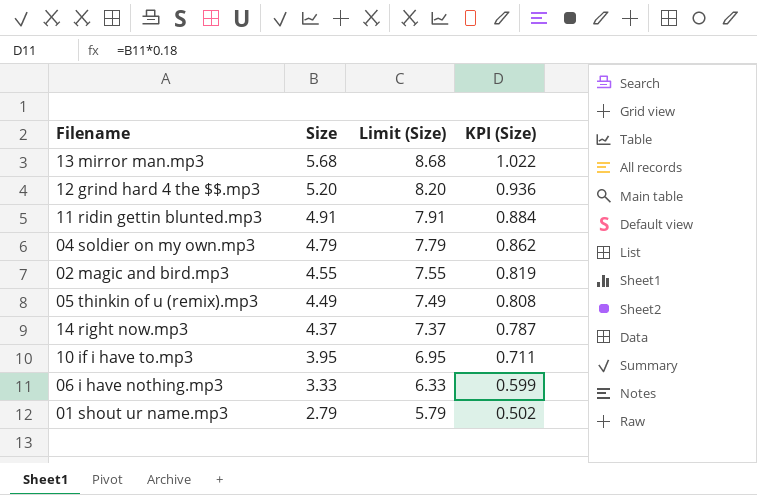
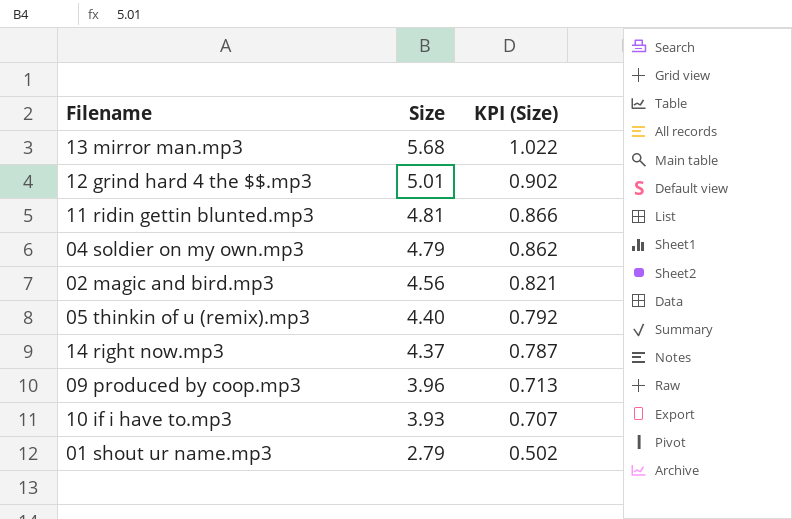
column Limit (Size) | formula: [Size] + 3 -> none
row 06 i have nothing.mp3: 3.33 | 6.33 | 0.599 -> none
12 grind hard 4 the $$.mp3 | Size: 5.20 -> 5.01
12 grind hard 4 the $$.mp3 | KPI (Size): 0.936 -> 0.902
11 ridin gettin blunted.mp3 | Size: 4.91 -> 4.81
11 ridin gettin blunted.mp3 | KPI (Size): 0.884 -> 0.866
02 magic and bird.mp3 | Size: 4.55 -> 4.56
02 magic and bird.mp3 | KPI (Size): 0.819 -> 0.821
05 thinkin of u (remix).mp3 | Size: 4.49 -> 4.40
05 thinkin of u (remix).mp3 | KPI (Size): 0.808 -> 0.792
row 09 produced by coop.mp3: none -> 3.96 | 0.713
10 if i have to.mp3 | Size: 3.95 -> 3.93
10 if i have to.mp3 | KPI (Size): 0.711 -> 0.707

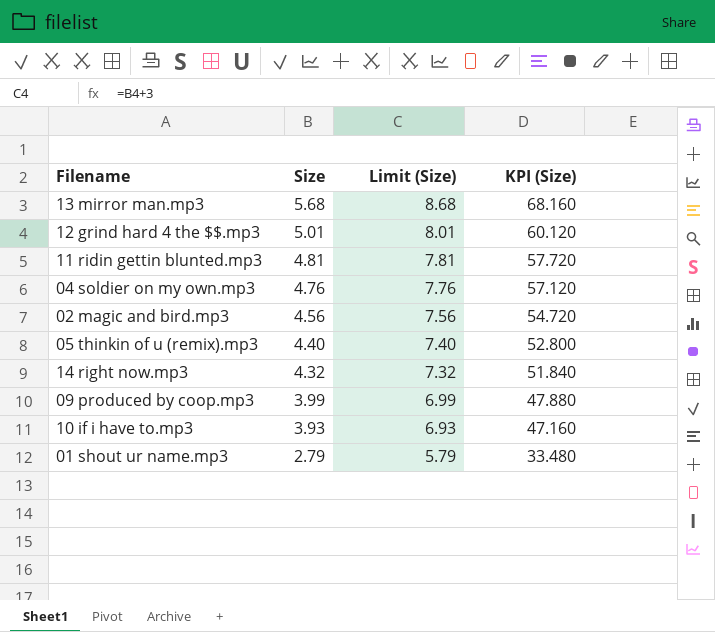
column Limit (Size) | formula: none -> [Size] + 3
column KPI (Size) | formula: [Size] * 0.18 -> [Size] * 12
04 soldier on my own.mp3 | Size: 4.79 -> 4.76
14 right now.mp3 | Size: 4.37 -> 4.32
09 produced by coop.mp3 | Size: 3.96 -> 3.99

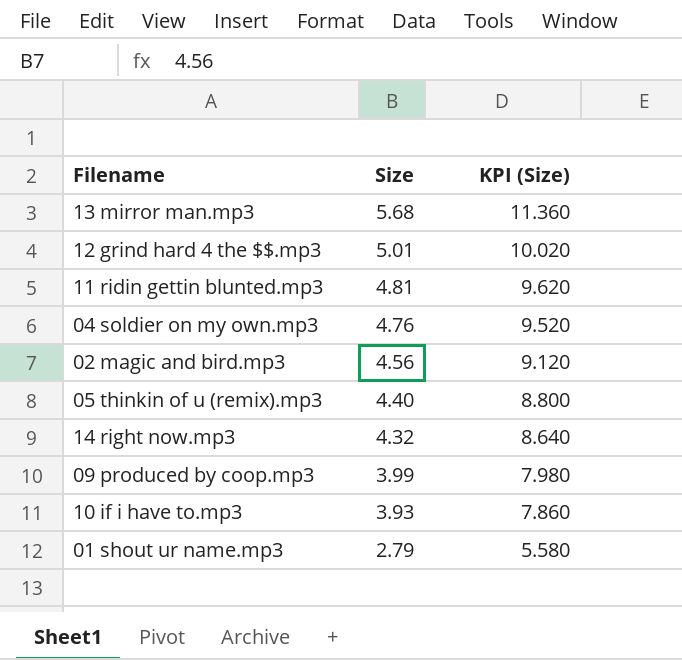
column Limit (Size) | formula: [Size] + 3 -> none
column KPI (Size) | formula: [Size] * 12 -> [Size] * 2

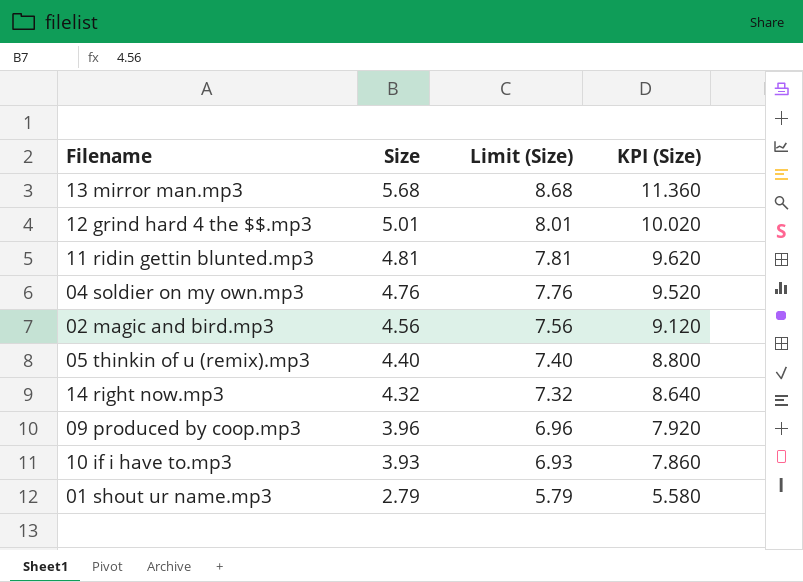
column Limit (Size) | formula: none -> [Size] + 3
09 produced by coop.mp3 | Size: 3.99 -> 3.96
09 produced by coop.mp3 | KPI (Size): 7.980 -> 7.920

